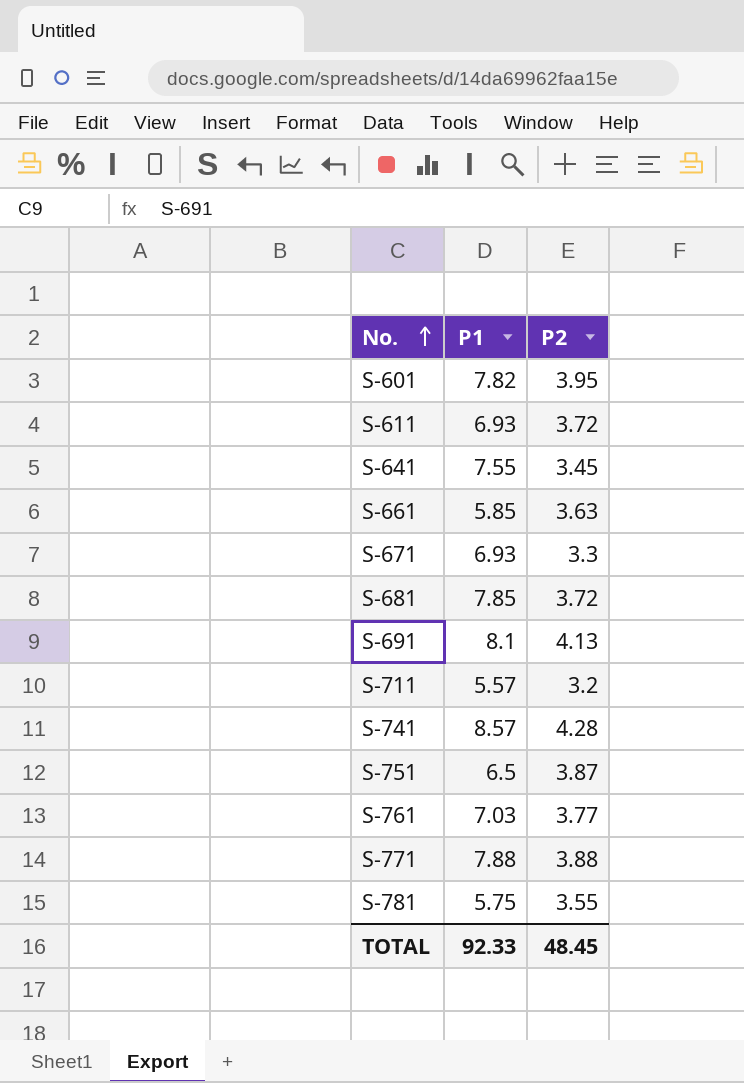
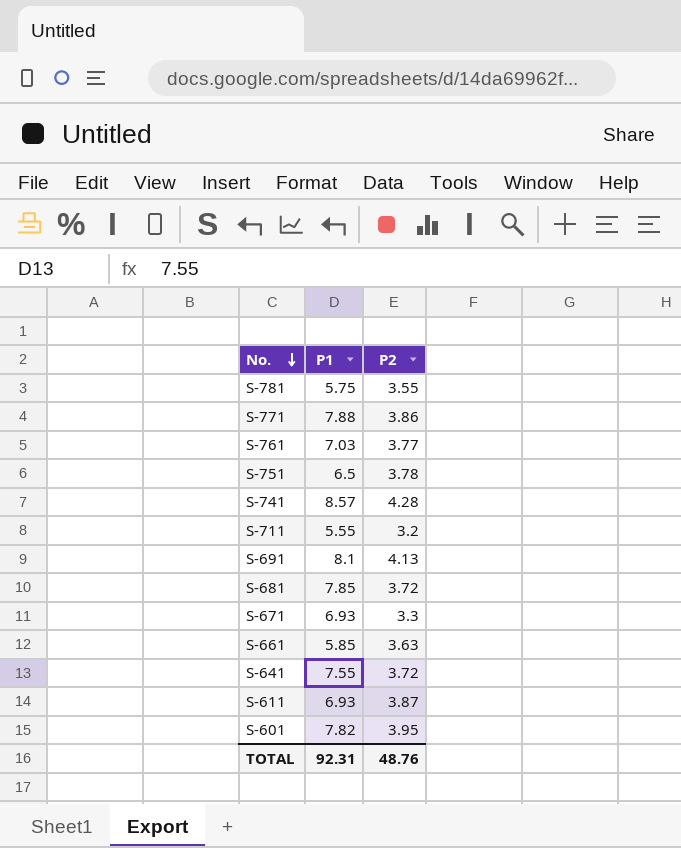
row order: No. ascending -> No. descending
S-771 | P2: 3.88 -> 3.86
S-751 | P2: 3.87 -> 3.78
S-711 | P1: 5.57 -> 5.55
S-641 | P2: 3.45 -> 3.72
S-611 | P2: 3.72 -> 3.87
TOTAL | P1: 92.33 -> 92.31
TOTAL | P2: 48.45 -> 48.76

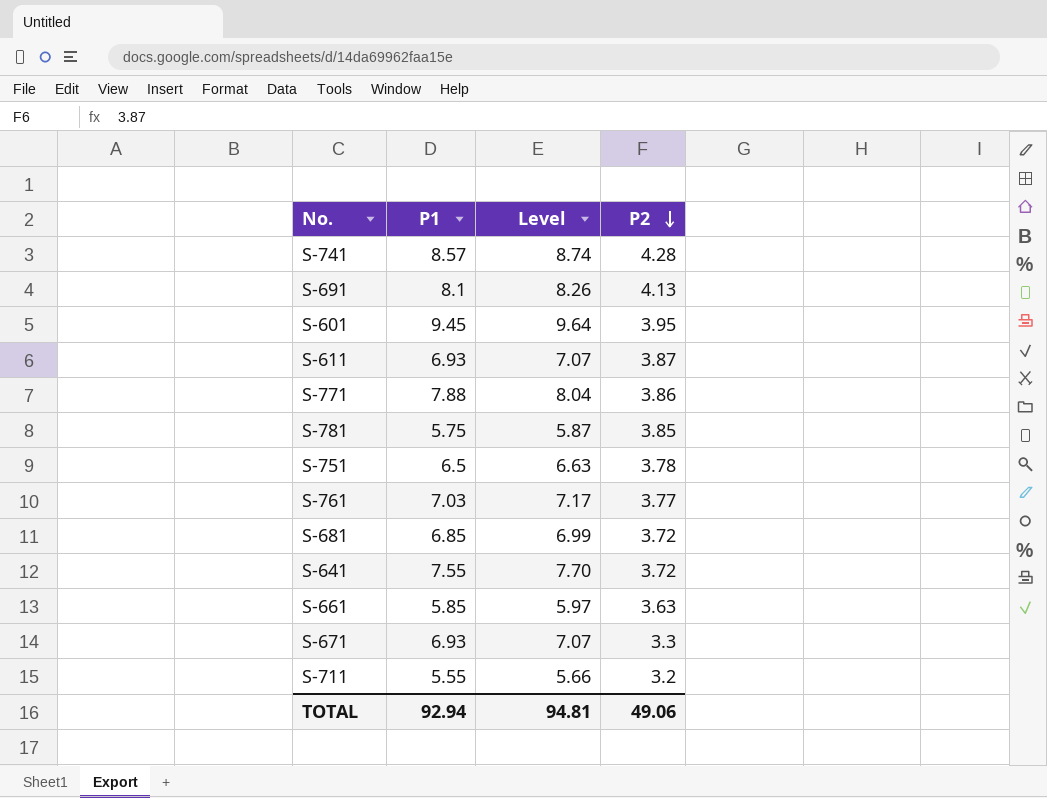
row order: No. descending -> P2 descending
column Level | formula: none -> [P1] * 1.02
S-601 | P1: 7.82 -> 9.45
S-781 | P2: 3.55 -> 3.85
S-681 | P1: 7.85 -> 6.85
TOTAL | P1: 92.31 -> 92.94
TOTAL | P2: 48.76 -> 49.06

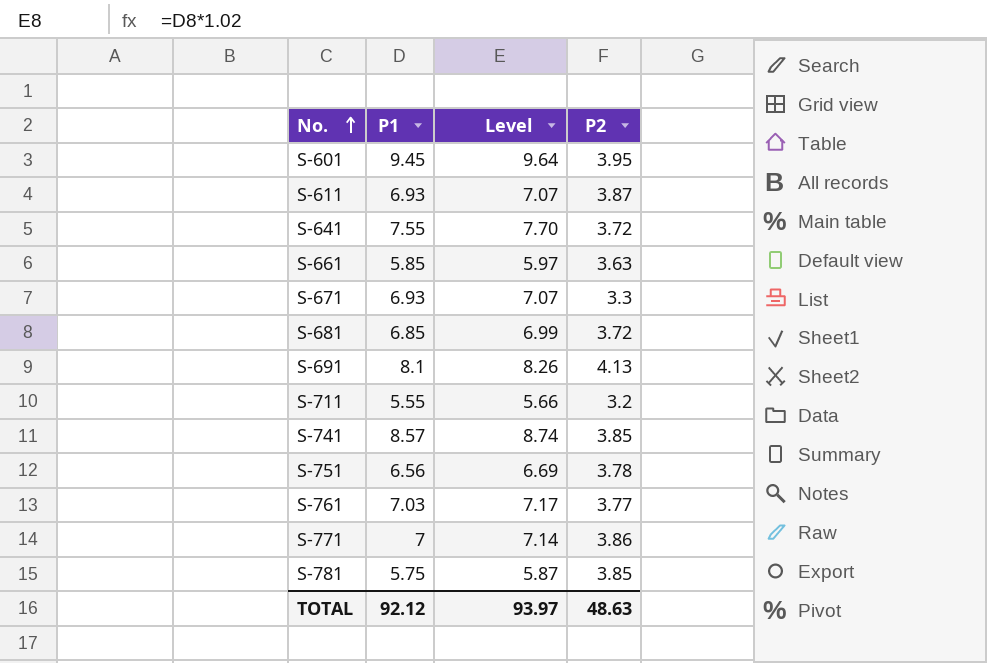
row order: P2 descending -> No. ascending
S-741 | P2: 4.28 -> 3.85
S-751 | P1: 6.5 -> 6.56
S-751 | Level: 6.63 -> 6.69
S-771 | P1: 7.88 -> 7
S-771 | Level: 8.04 -> 7.14
TOTAL | P1: 92.94 -> 92.12
TOTAL | Level: 94.81 -> 93.97
TOTAL | P2: 49.06 -> 48.63

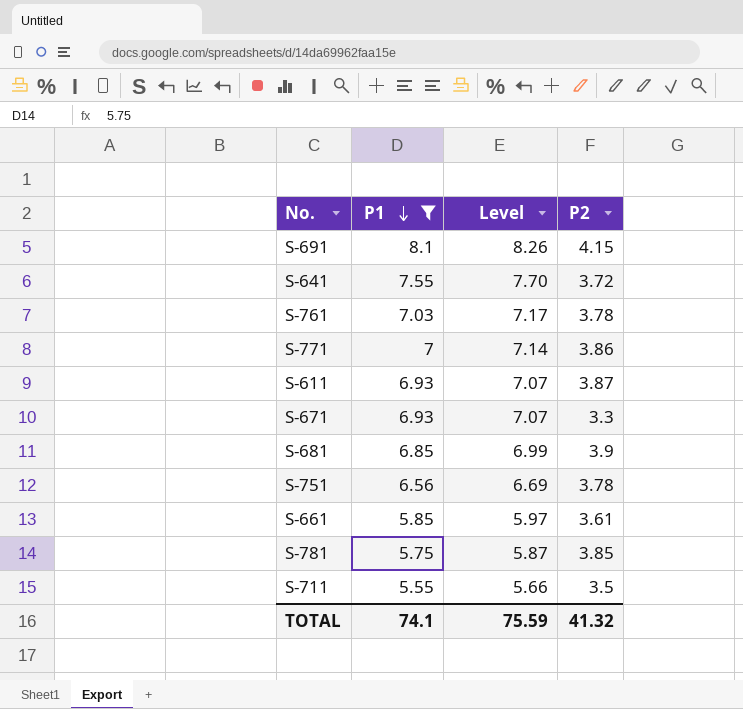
filter: none -> P1 <= 8.1
row order: No. ascending -> P1 descending
S-691 | P2: 4.13 -> 4.15
S-761 | P2: 3.77 -> 3.78
S-681 | P2: 3.72 -> 3.9
S-661 | P2: 3.63 -> 3.61
S-711 | P2: 3.2 -> 3.5
TOTAL | P1: 92.12 -> 74.1
TOTAL | Level: 93.97 -> 75.59
TOTAL | P2: 48.63 -> 41.32

